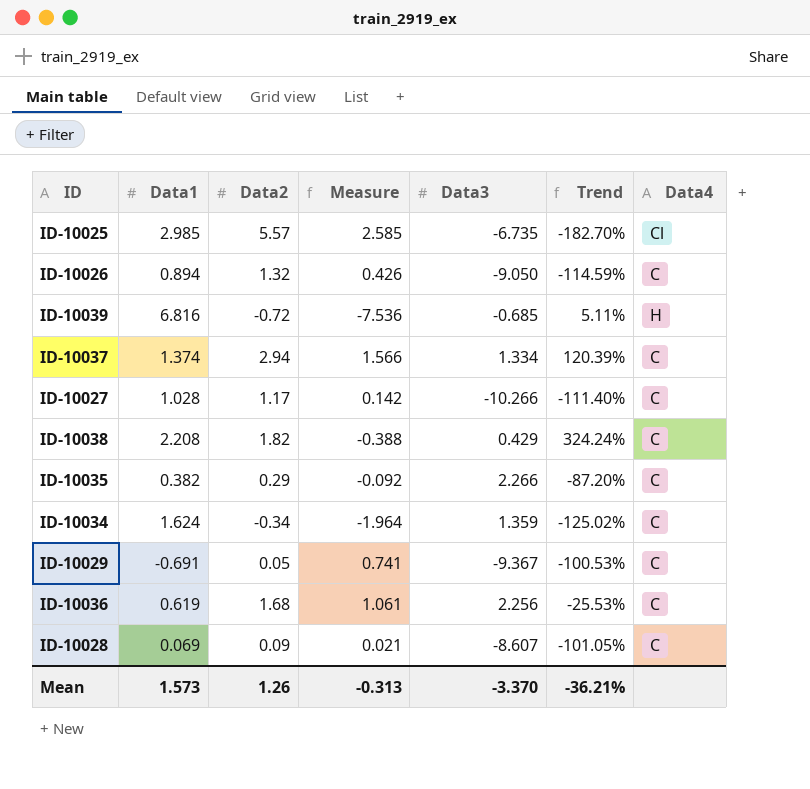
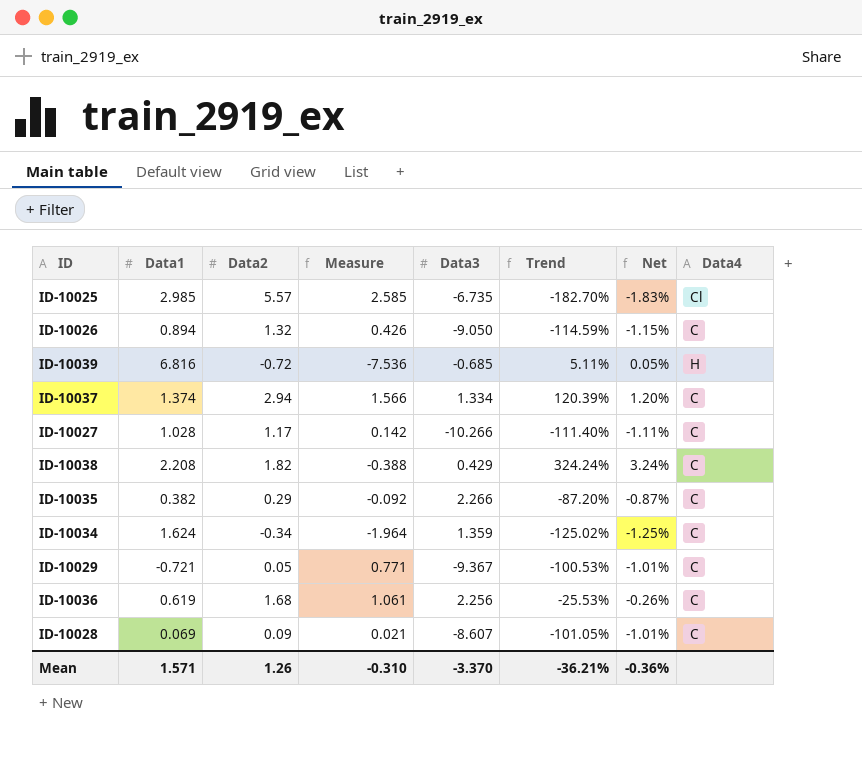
column Net | formula: none -> [Trend] * 0.01
ID-10029 | Data1: -0.691 -> -0.721
ID-10029 | Measure: 0.741 -> 0.771
Mean | Data1: 1.573 -> 1.571
Mean | Measure: -0.313 -> -0.310

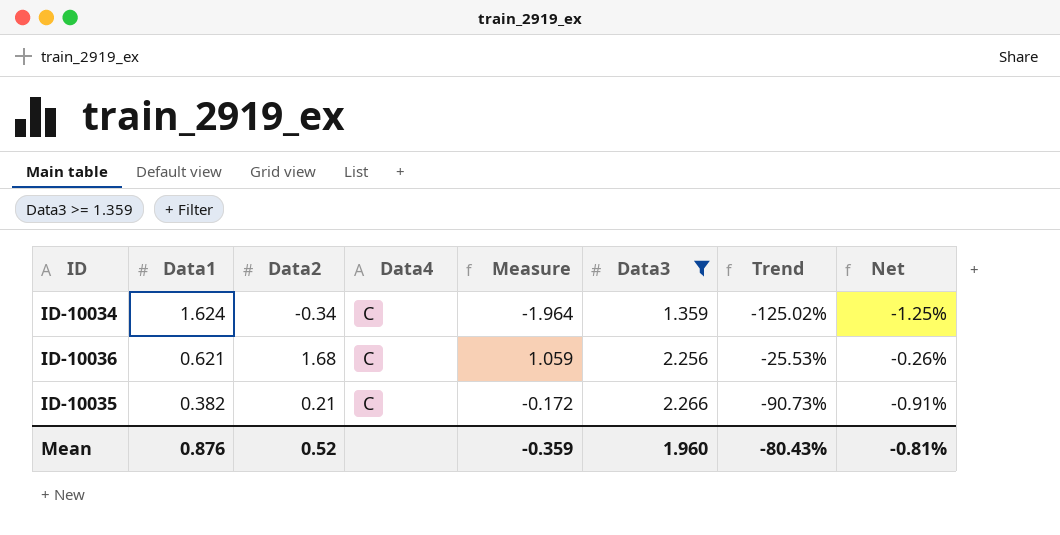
filter: none -> Data3 >= 1.359
row order: none -> Data1 descending
column Data4 | position: 8 -> 4
ID-10036 | Data1: 0.619 -> 0.621
ID-10036 | Measure: 1.061 -> 1.059
ID-10035 | Data2: 0.29 -> 0.21
ID-10035 | Measure: -0.092 -> -0.172
ID-10035 | Trend: -87.20% -> -90.73%
ID-10035 | Net: -0.87% -> -0.91%
Mean | Data1: 1.571 -> 0.876
Mean | Data2: 1.26 -> 0.52
Mean | Measure: -0.310 -> -0.359
Mean | Data3: -3.370 -> 1.960
Mean | Trend: -36.21% -> -80.43%
Mean | Net: -0.36% -> -0.81%

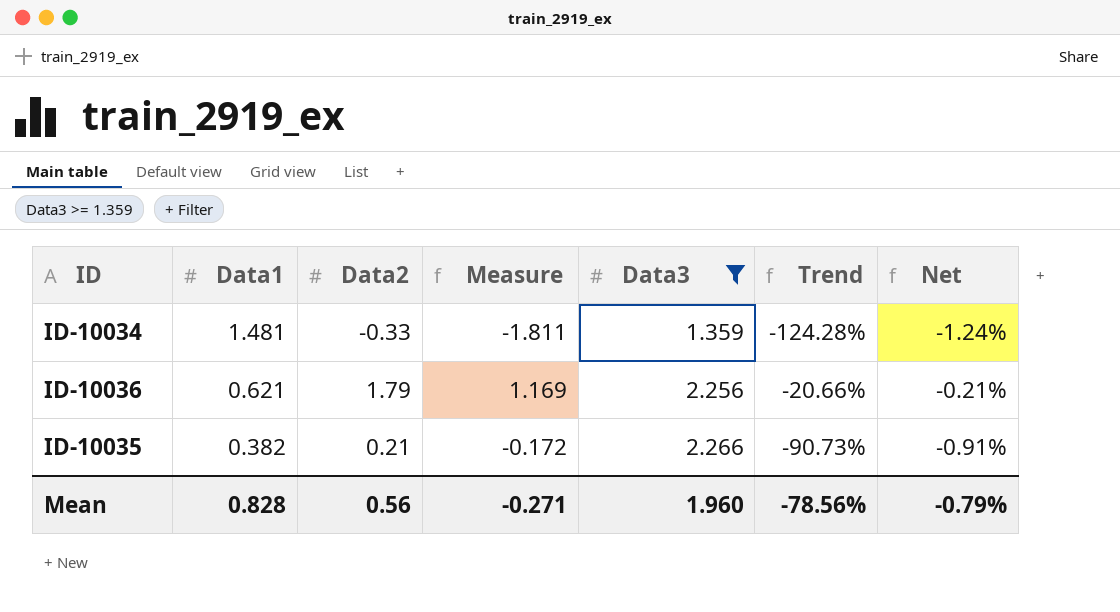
column Data4 | position: 4 -> none
ID-10034 | Data1: 1.624 -> 1.481
ID-10034 | Data2: -0.34 -> -0.33
ID-10034 | Measure: -1.964 -> -1.811
ID-10034 | Trend: -125.02% -> -124.28%
ID-10034 | Net: -1.25% -> -1.24%
ID-10036 | Data2: 1.68 -> 1.79
ID-10036 | Measure: 1.059 -> 1.169
ID-10036 | Trend: -25.53% -> -20.66%
ID-10036 | Net: -0.26% -> -0.21%
Mean | Data1: 0.876 -> 0.828
Mean | Data2: 0.52 -> 0.56
Mean | Measure: -0.359 -> -0.271
Mean | Trend: -80.43% -> -78.56%
Mean | Net: -0.81% -> -0.79%

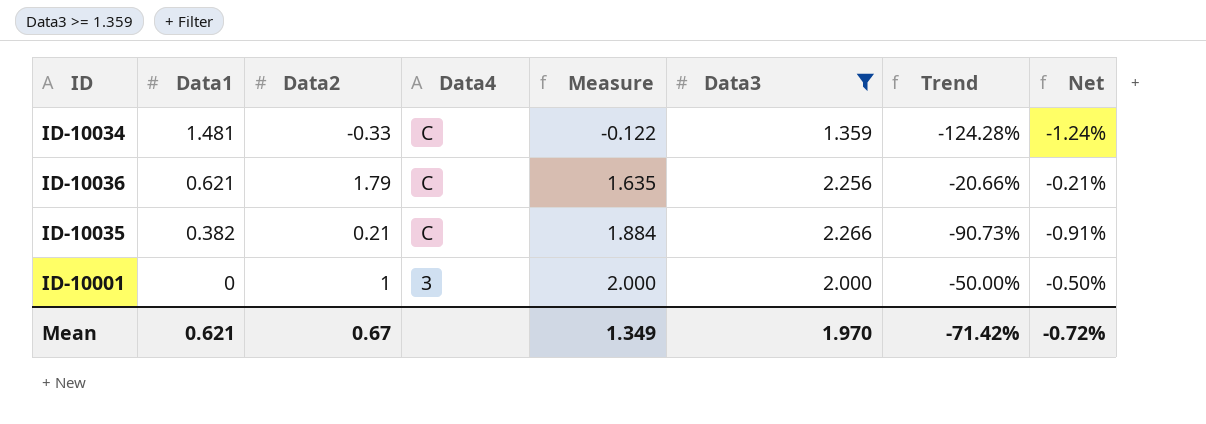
column Data4 | position: none -> 4
column Measure | formula: [Data2] - [Data1] -> [Data3] - [Data1]
row ID-10001: none -> 0 | 1 | 3 | 2.000 | 2.000 | -50.00% | -0.50%
Mean | Data1: 0.828 -> 0.621
Mean | Data2: 0.56 -> 0.67
Mean | Measure: -0.271 -> 1.349
Mean | Data3: 1.960 -> 1.970
Mean | Trend: -78.56% -> -71.42%
Mean | Net: -0.79% -> -0.72%

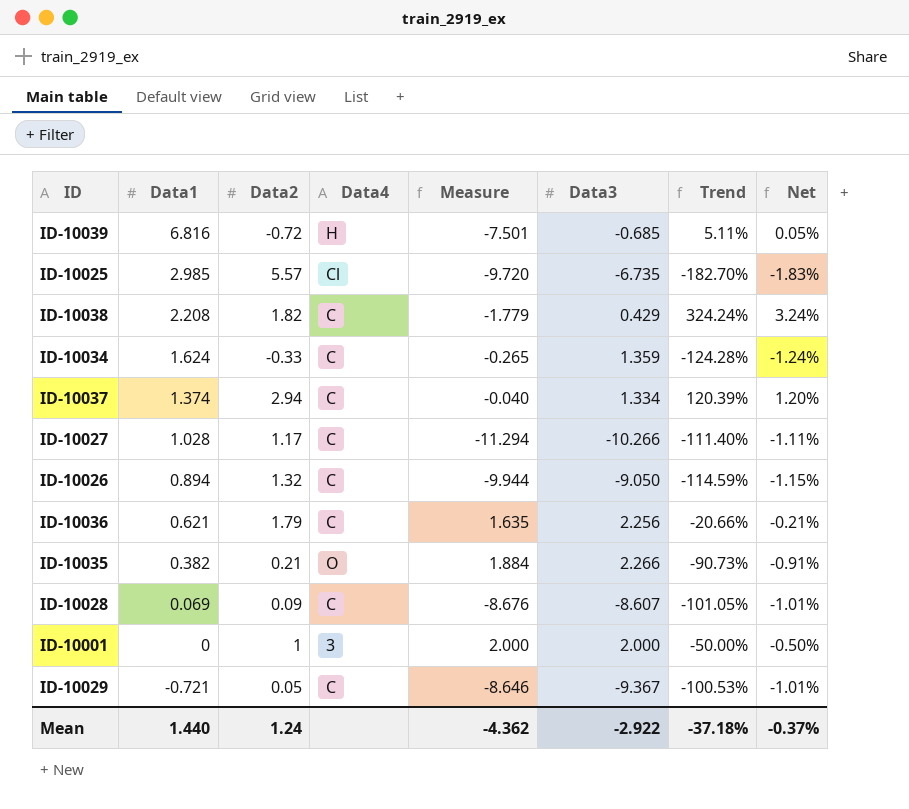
filter: Data3 >= 1.359 -> none
ID-10034 | Data1: 1.481 -> 1.624
ID-10034 | Measure: -0.122 -> -0.265
ID-10035 | Data4: C -> O
Mean | Data1: 0.621 -> 1.440
Mean | Data2: 0.67 -> 1.24
Mean | Measure: 1.349 -> -4.362
Mean | Data3: 1.970 -> -2.922
Mean | Trend: -71.42% -> -37.18%
Mean | Net: -0.72% -> -0.37%

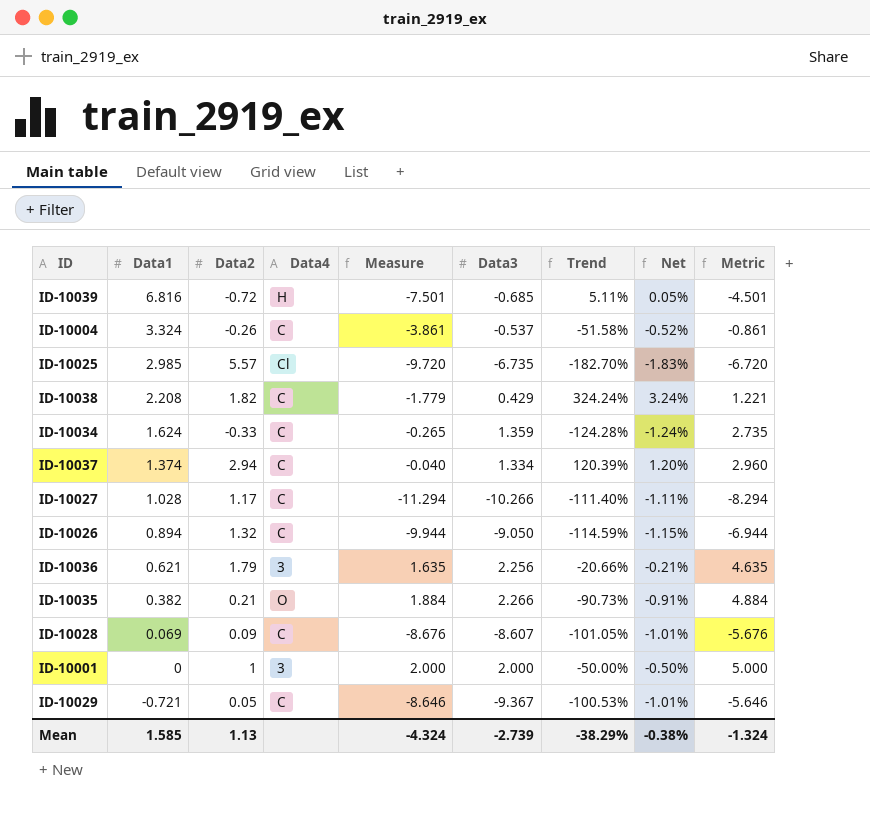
column Metric | formula: none -> [Measure] + 3
row ID-10004: none -> 3.324 | -0.26 | C | -3.861 | -0.537 | -51.58% | -0.52% | -0.861
ID-10036 | Data4: C -> 3
Mean | Data1: 1.440 -> 1.585
Mean | Data2: 1.24 -> 1.13
Mean | Measure: -4.362 -> -4.324
Mean | Data3: -2.922 -> -2.739
Mean | Trend: -37.18% -> -38.29%
Mean | Net: -0.37% -> -0.38%

